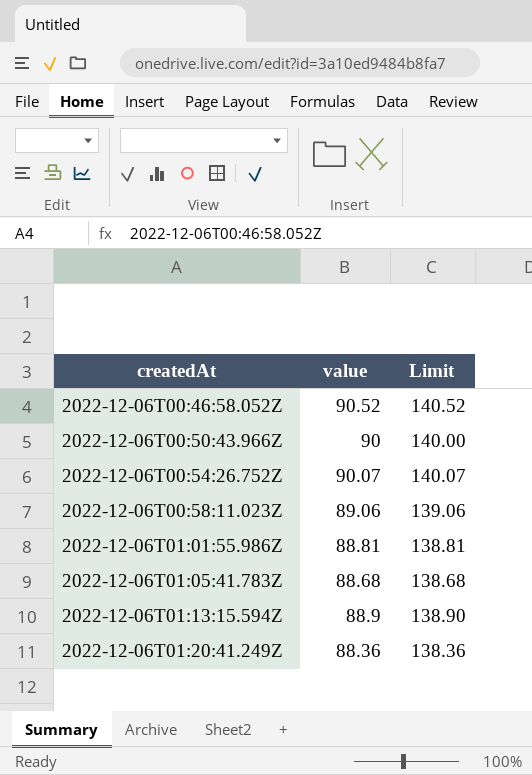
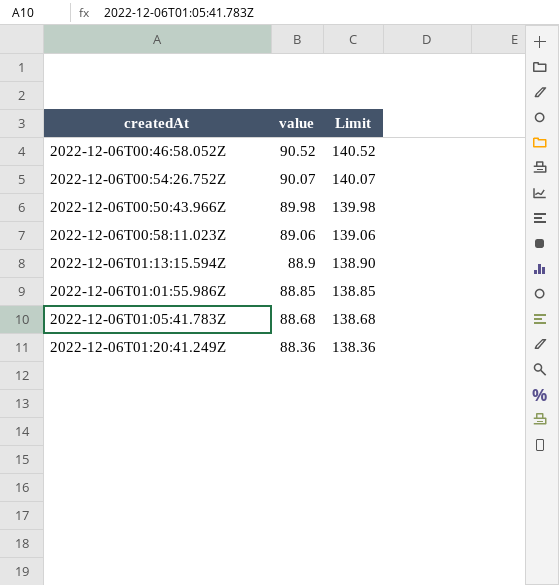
row order: createdAt ascending -> value descending
2022-12-06T00:50:43.966Z | value: 90 -> 89.98
2022-12-06T00:50:43.966Z | Limit: 140.00 -> 139.98
2022-12-06T01:01:55.986Z | value: 88.81 -> 88.85
2022-12-06T01:01:55.986Z | Limit: 138.81 -> 138.85

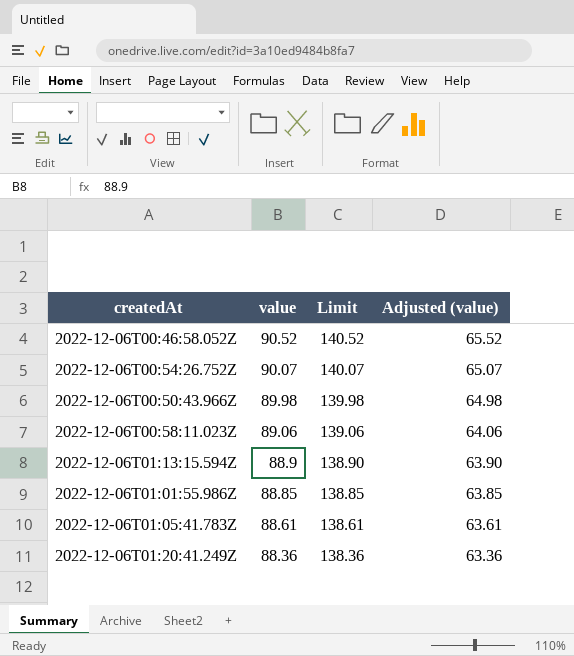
column Adjusted (value) | formula: none -> [value] - 25
2022-12-06T01:05:41.783Z | value: 88.68 -> 88.61
2022-12-06T01:05:41.783Z | Limit: 138.68 -> 138.61

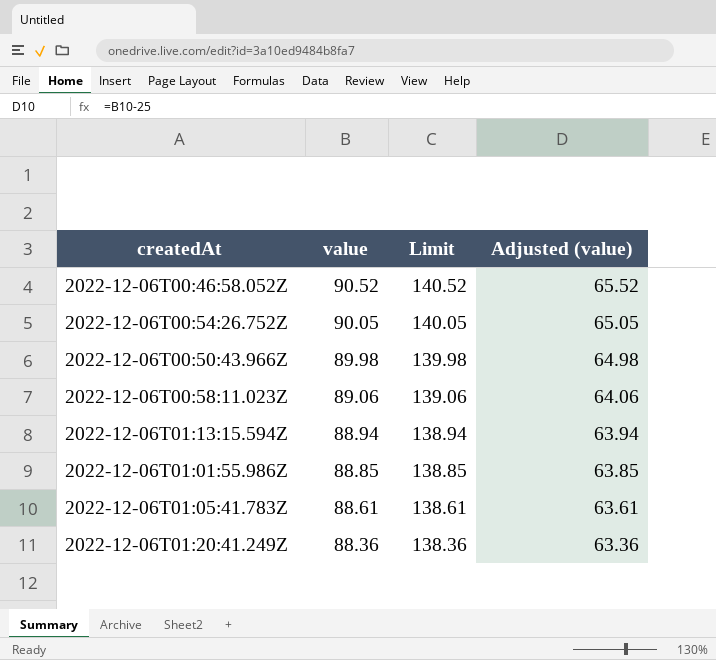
2022-12-06T00:54:26.752Z | value: 90.07 -> 90.05
2022-12-06T00:54:26.752Z | Limit: 140.07 -> 140.05
2022-12-06T00:54:26.752Z | Adjusted (value): 65.07 -> 65.05
2022-12-06T01:13:15.594Z | value: 88.9 -> 88.94
2022-12-06T01:13:15.594Z | Limit: 138.90 -> 138.94
2022-12-06T01:13:15.594Z | Adjusted (value): 63.90 -> 63.94

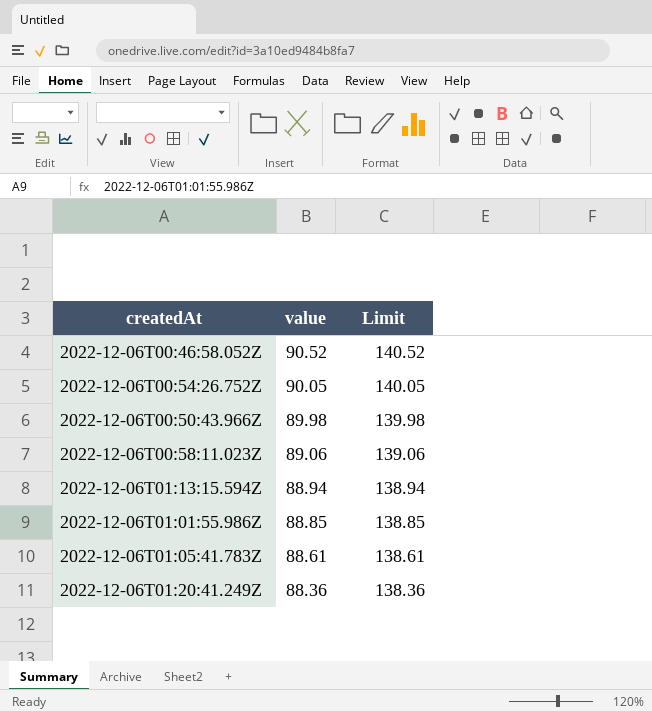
column Adjusted (value) | formula: [value] - 25 -> none

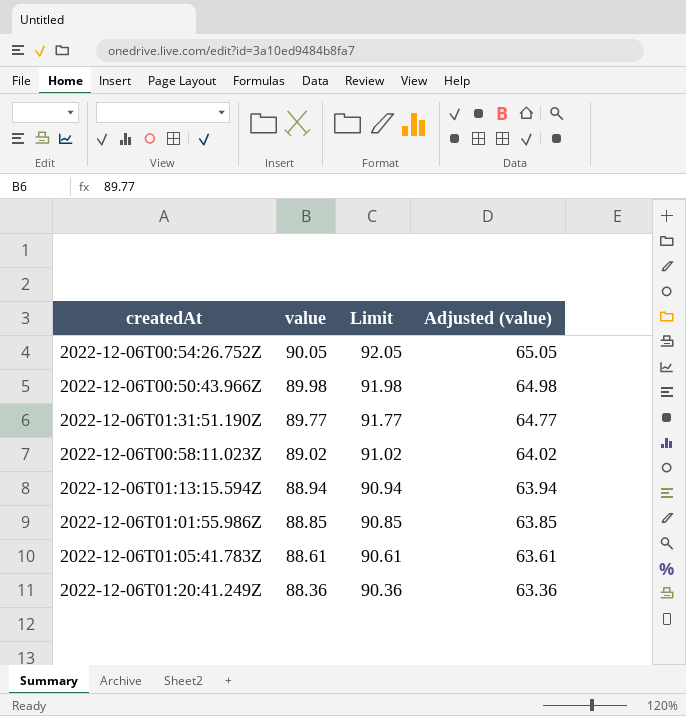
column Limit | formula: [value] + 50 -> [value] + 2
column Adjusted (value) | formula: none -> [value] - 25
row 2022-12-06T00:46:58.052Z: 90.52 | 140.52 -> none
row 2022-12-06T01:31:51.190Z: none -> 89.77 | 91.77 | 64.77
2022-12-06T00:58:11.023Z | value: 89.06 -> 89.02

